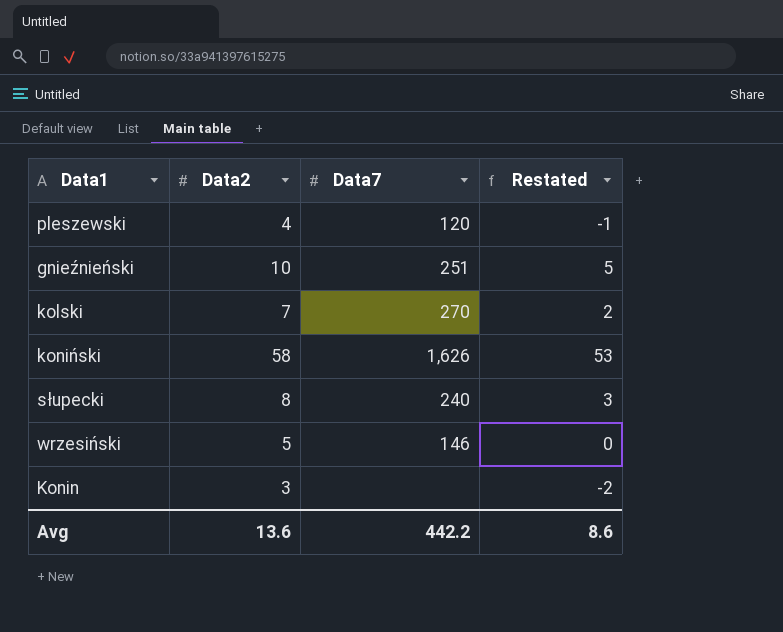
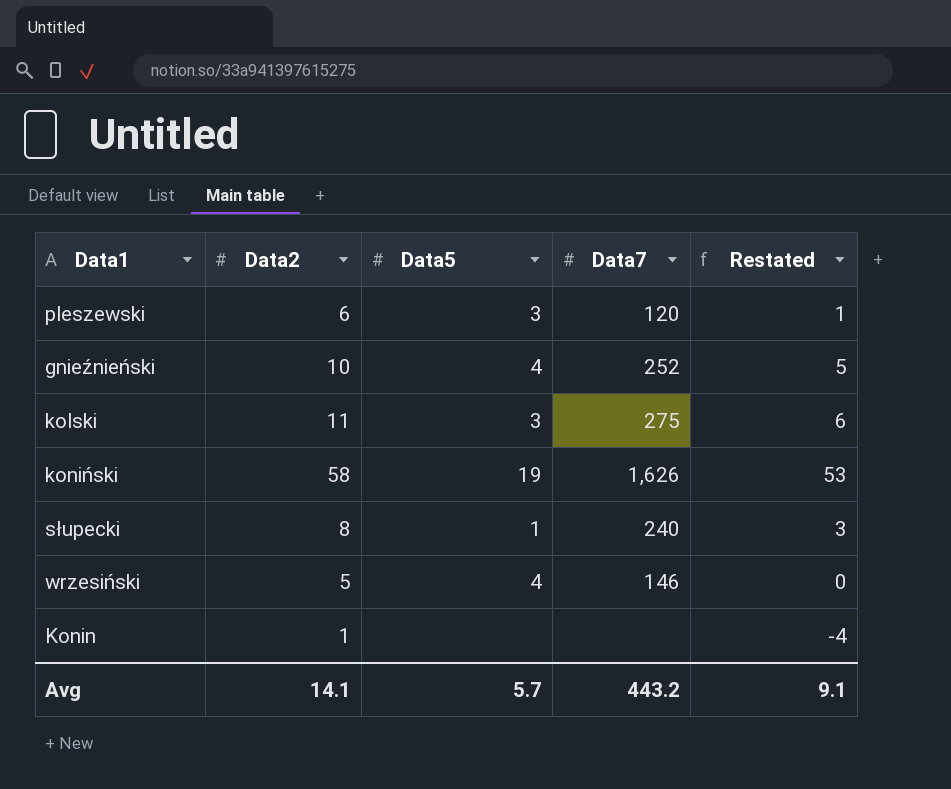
column Data5 | position: none -> 3
pleszewski | Data2: 4 -> 6
pleszewski | Restated: -1 -> 1
gnieźnieński | Data7: 251 -> 252
kolski | Data2: 7 -> 11
kolski | Data7: 270 -> 275
kolski | Restated: 2 -> 6
Konin | Data2: 3 -> 1
Konin | Restated: -2 -> -4
Avg | Data2: 13.6 -> 14.1
Avg | Data7: 442.2 -> 443.2
Avg | Restated: 8.6 -> 9.1

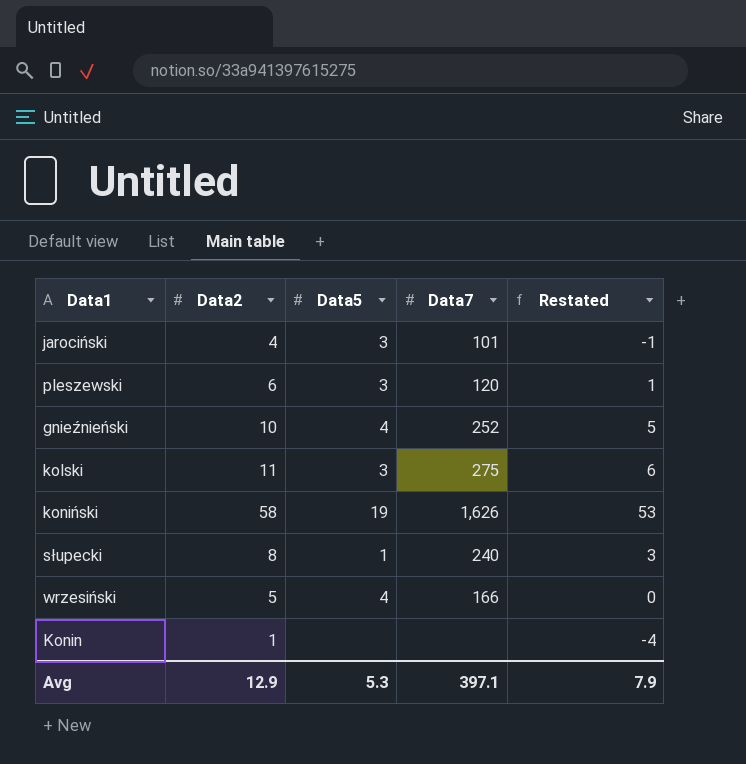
row jarociński: none -> 4 | 3 | 101 | -1
wrzesiński | Data7: 146 -> 166
Avg | Data2: 14.1 -> 12.9
Avg | Data5: 5.7 -> 5.3
Avg | Data7: 443.2 -> 397.1
Avg | Restated: 9.1 -> 7.9

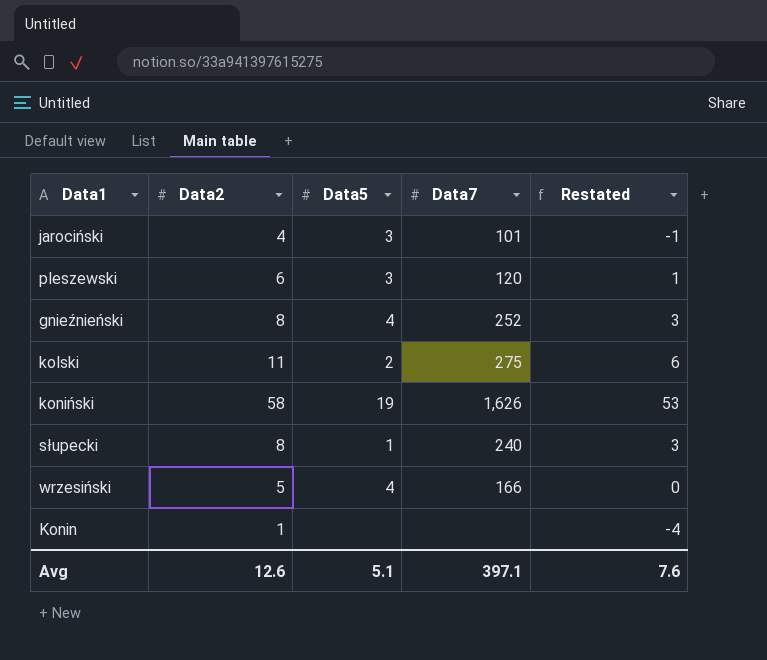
gnieźnieński | Data2: 10 -> 8
gnieźnieński | Restated: 5 -> 3
kolski | Data5: 3 -> 2
Avg | Data2: 12.9 -> 12.6
Avg | Data5: 5.3 -> 5.1
Avg | Restated: 7.9 -> 7.6

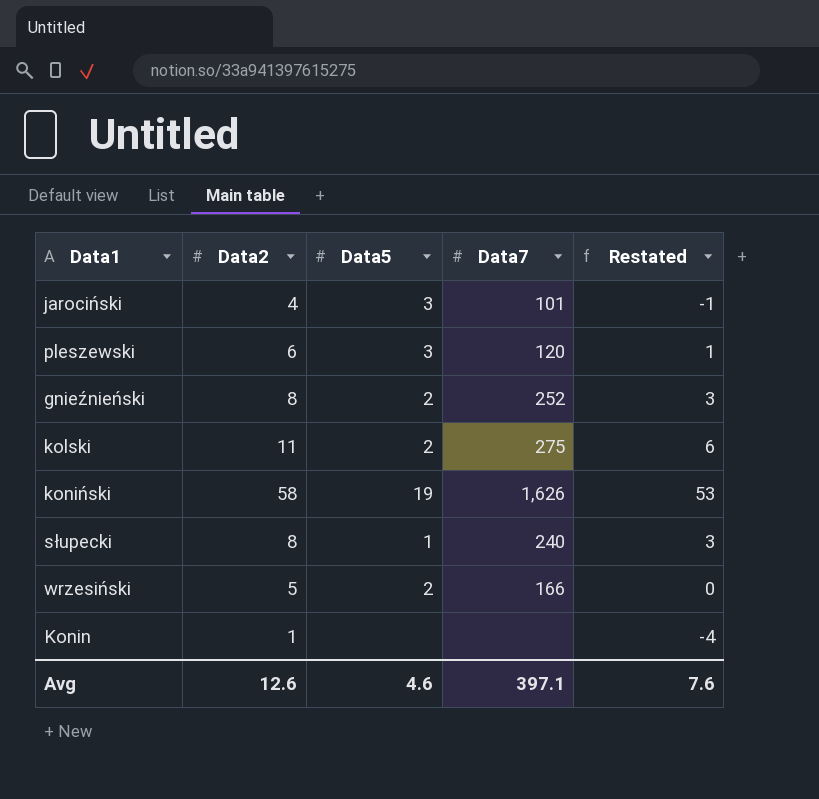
gnieźnieński | Data5: 4 -> 2
wrzesiński | Data5: 4 -> 2
Avg | Data5: 5.1 -> 4.6

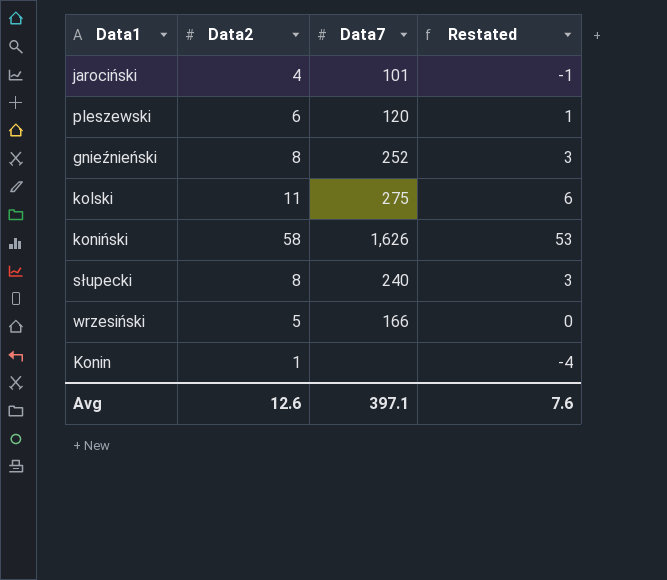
column Data5 | position: 3 -> none

